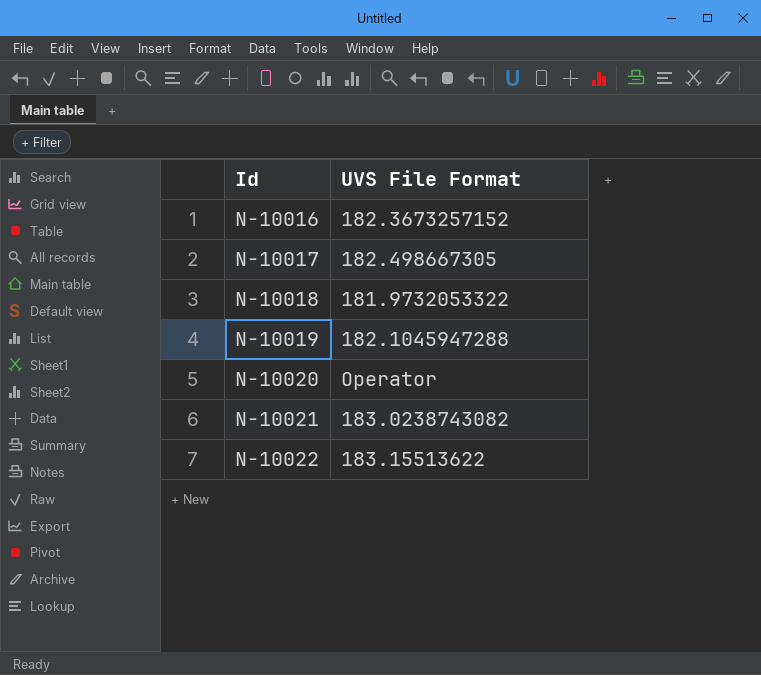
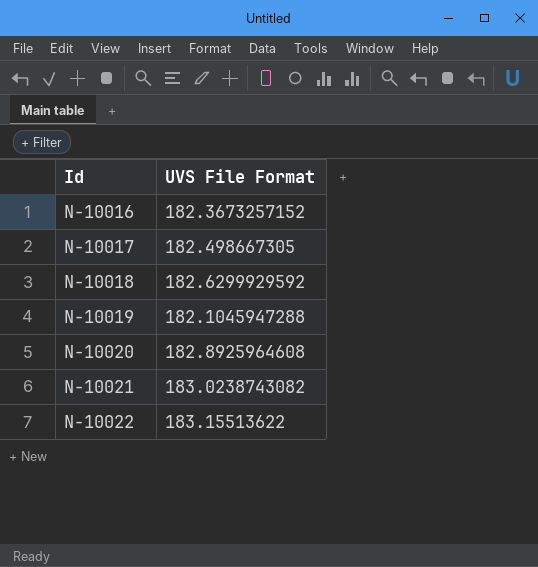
N-10018 | UVS File Format: 181.9732053322 -> 182.6299929592
N-10020 | UVS File Format: Operator -> 182.8925964608

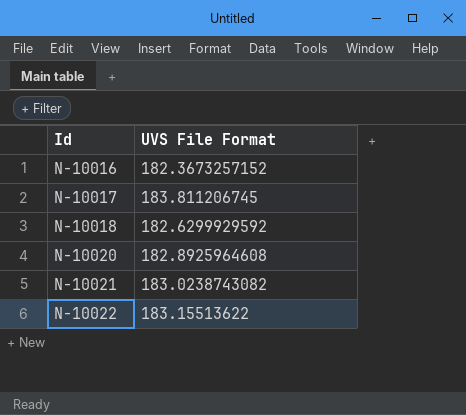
row N-10019: 182.1045947288 -> none
N-10017 | UVS File Format: 182.498667305 -> 183.811206745

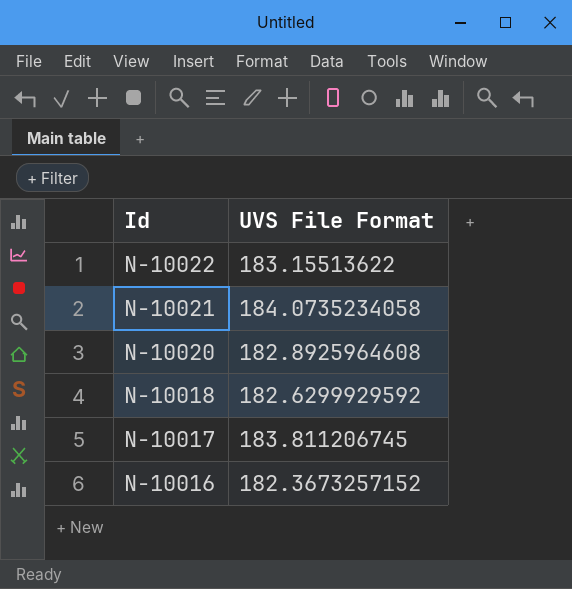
row order: Id ascending -> Id descending
N-10021 | UVS File Format: 183.0238743082 -> 184.0735234058

